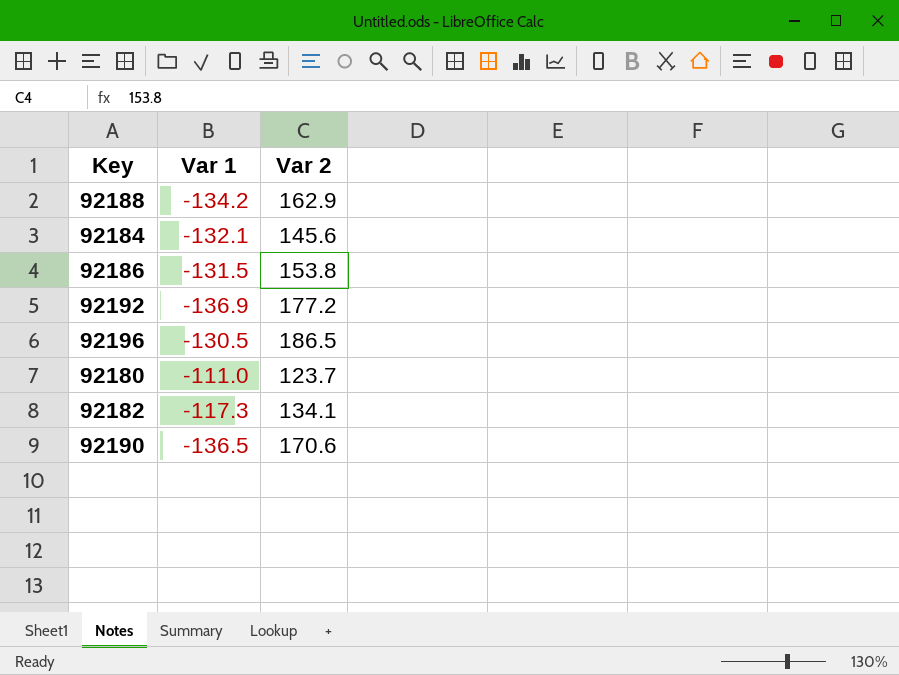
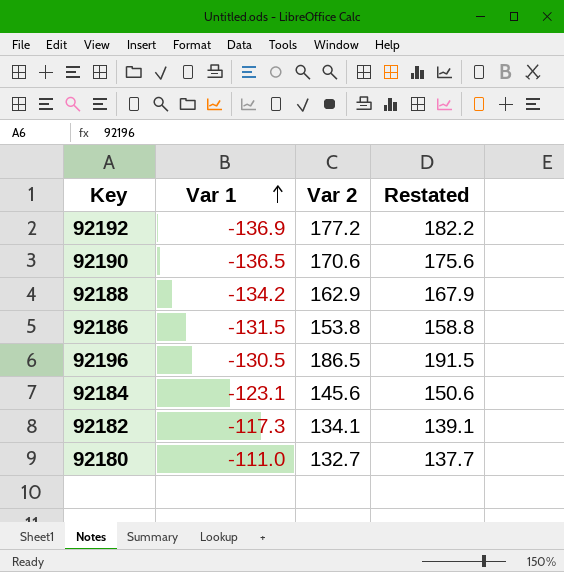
row order: none -> Var 1 ascending
column Restated | formula: none -> [Var 2] + 5
92184 | Var 1: -132.1 -> -123.1
92180 | Var 2: 123.7 -> 132.7

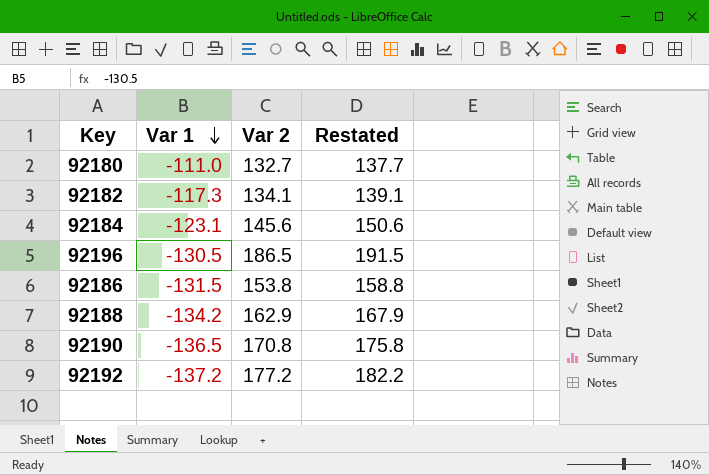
row order: Var 1 ascending -> Var 1 descending
92190 | Var 2: 170.6 -> 170.8
92190 | Restated: 175.6 -> 175.8
92192 | Var 1: -136.9 -> -137.2

